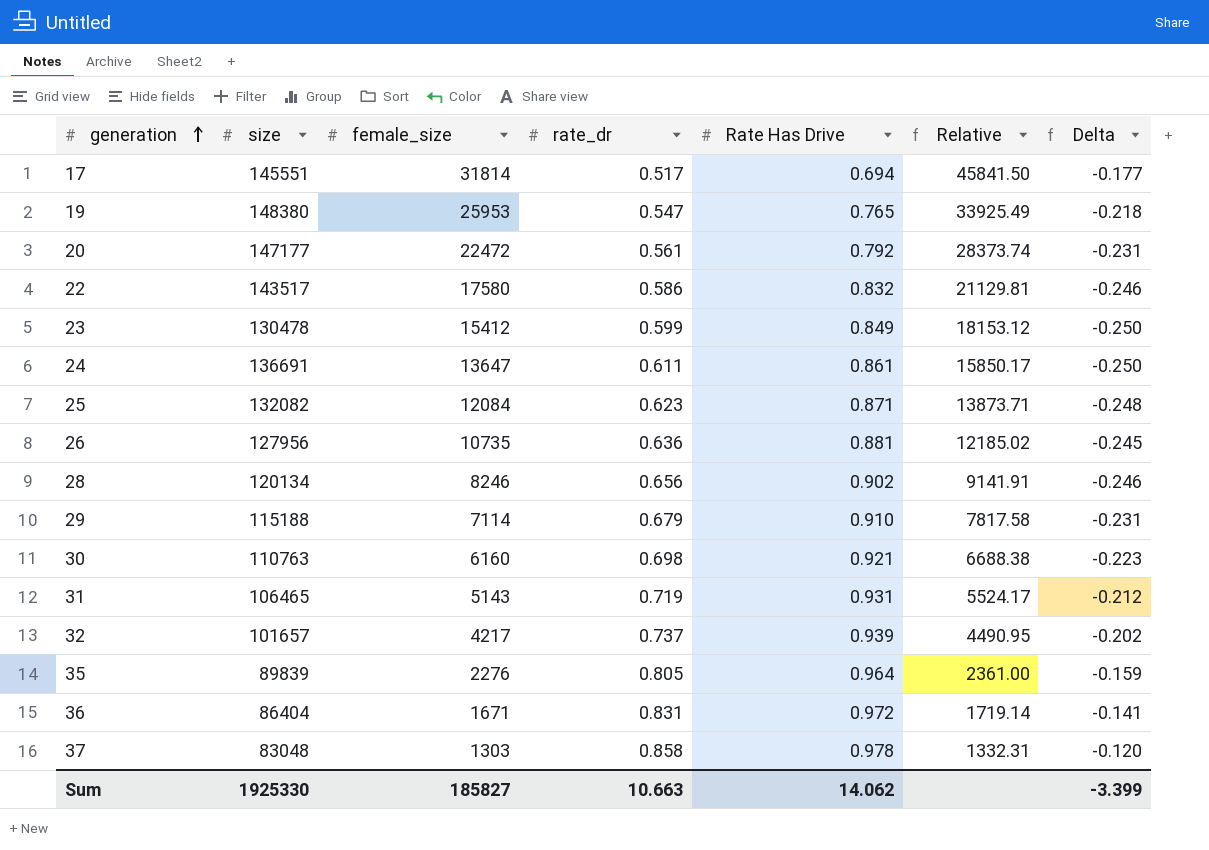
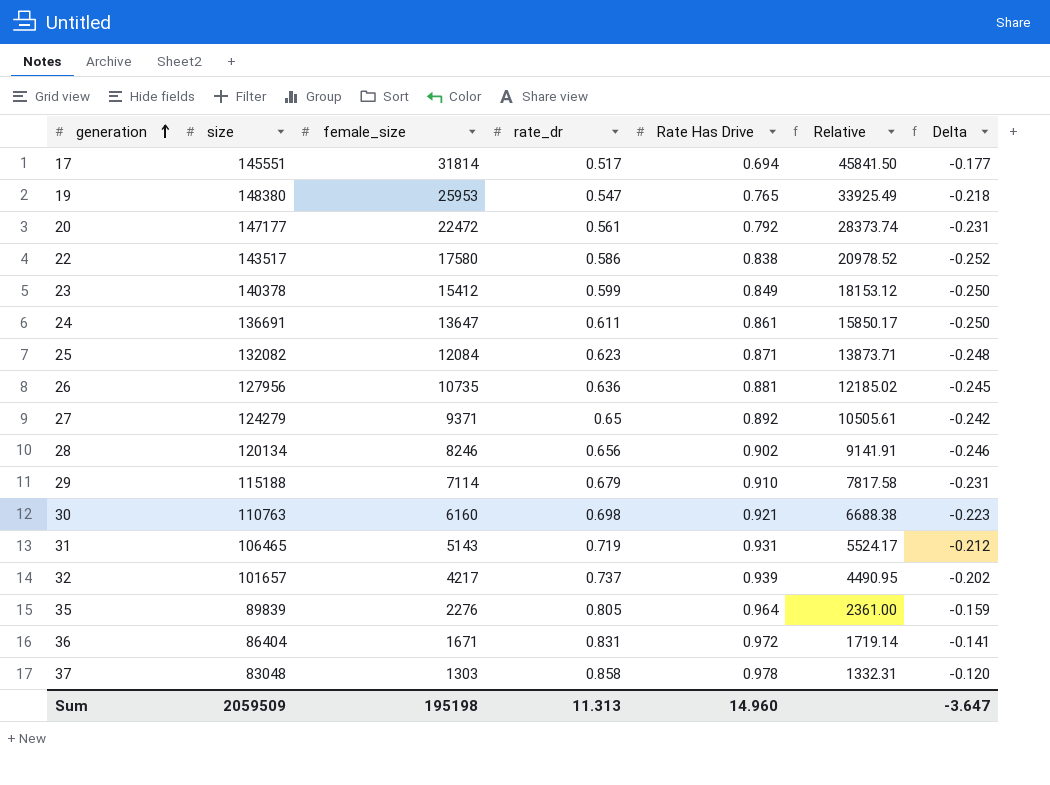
22 | Rate Has Drive: 0.832 -> 0.838
22 | Relative: 21129.81 -> 20978.52
22 | Delta: -0.246 -> -0.252
23 | size: 130478 -> 140378
row 27: none -> 124279 | 9371 | 0.65 | 0.892 | 10505.61 | -0.242
Sum | size: 1925330 -> 2059509
Sum | female_size: 185827 -> 195198
Sum | rate_dr: 10.663 -> 11.313
Sum | Rate Has Drive: 14.062 -> 14.960
Sum | Delta: -3.399 -> -3.647

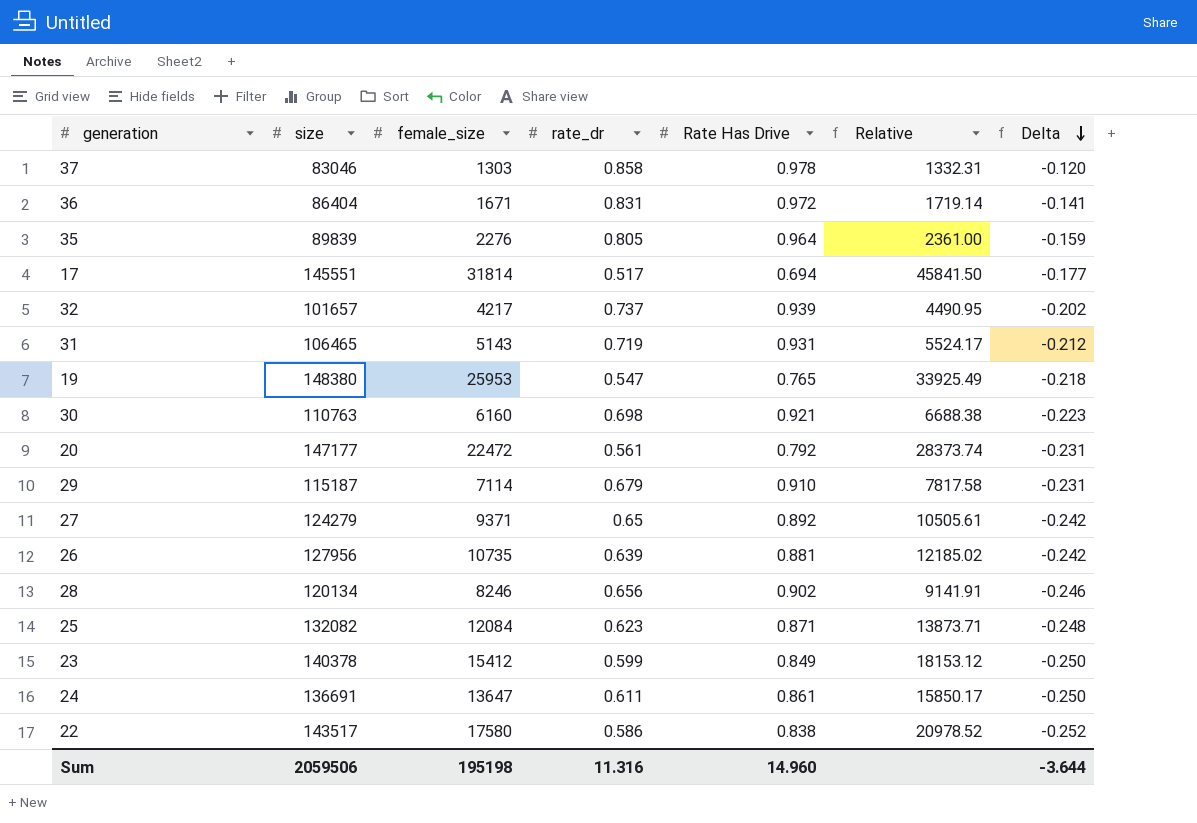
row order: generation ascending -> Delta descending
37 | size: 83048 -> 83046
29 | size: 115188 -> 115187
26 | rate_dr: 0.636 -> 0.639
26 | Delta: -0.245 -> -0.242
Sum | size: 2059509 -> 2059506
Sum | rate_dr: 11.313 -> 11.316
Sum | Delta: -3.647 -> -3.644

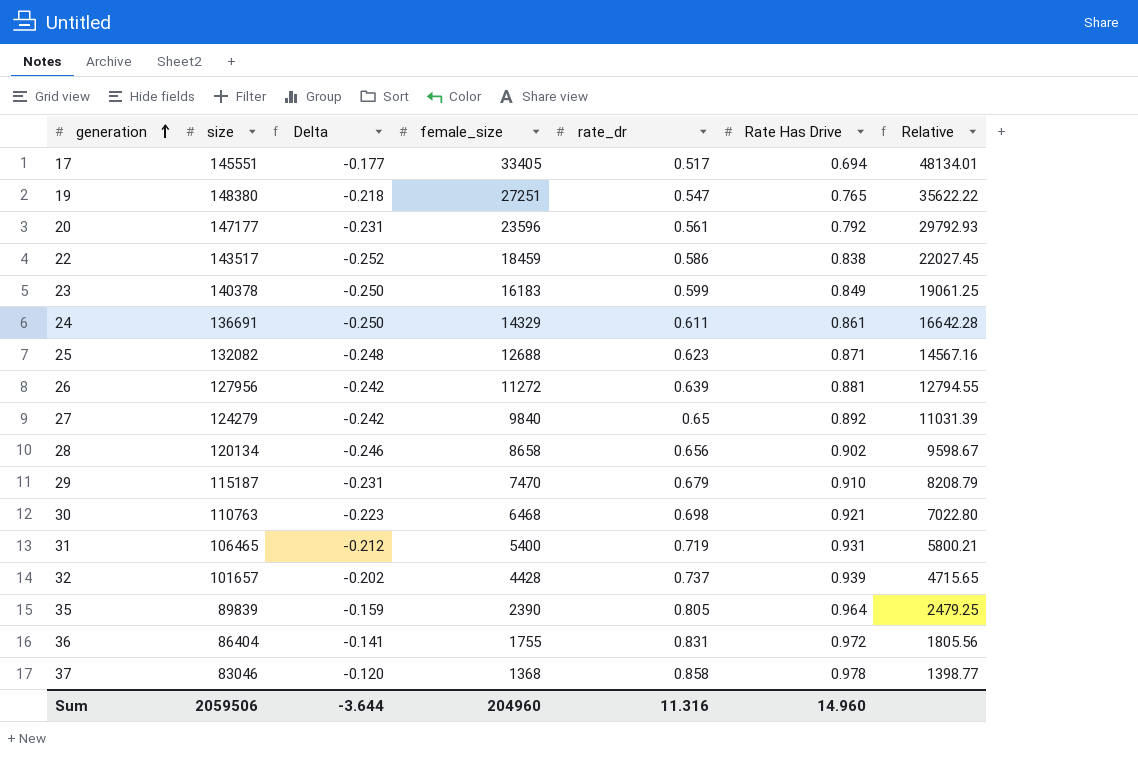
row order: Delta descending -> generation ascending
column Delta | position: 7 -> 3
17 | female_size: 31814 -> 33405
17 | Relative: 45841.50 -> 48134.01
19 | female_size: 25953 -> 27251
19 | Relative: 33925.49 -> 35622.22
20 | female_size: 22472 -> 23596
20 | Relative: 28373.74 -> 29792.93
22 | female_size: 17580 -> 18459
22 | Relative: 20978.52 -> 22027.45
23 | female_size: 15412 -> 16183
23 | Relative: 18153.12 -> 19061.25
24 | female_size: 13647 -> 14329
24 | Relative: 15850.17 -> 16642.28
25 | female_size: 12084 -> 12688
25 | Relative: 13873.71 -> 14567.16
26 | female_size: 10735 -> 11272
26 | Relative: 12185.02 -> 12794.55
27 | female_size: 9371 -> 9840
27 | Relative: 10505.61 -> 11031.39
28 | female_size: 8246 -> 8658
28 | Relative: 9141.91 -> 9598.67
29 | female_size: 7114 -> 7470
29 | Relative: 7817.58 -> 8208.79
30 | female_size: 6160 -> 6468
30 | Relative: 6688.38 -> 7022.80
31 | female_size: 5143 -> 5400
31 | Relative: 5524.17 -> 5800.21
32 | female_size: 4217 -> 4428
32 | Relative: 4490.95 -> 4715.65
35 | female_size: 2276 -> 2390
35 | Relative: 2361.00 -> 2479.25
36 | female_size: 1671 -> 1755
36 | Relative: 1719.14 -> 1805.56
37 | female_size: 1303 -> 1368
37 | Relative: 1332.31 -> 1398.77
Sum | female_size: 195198 -> 204960

